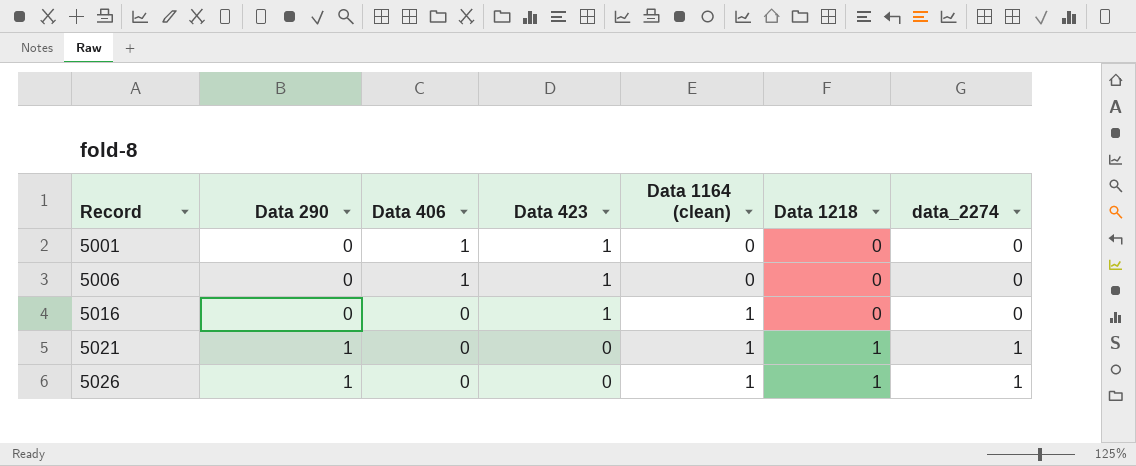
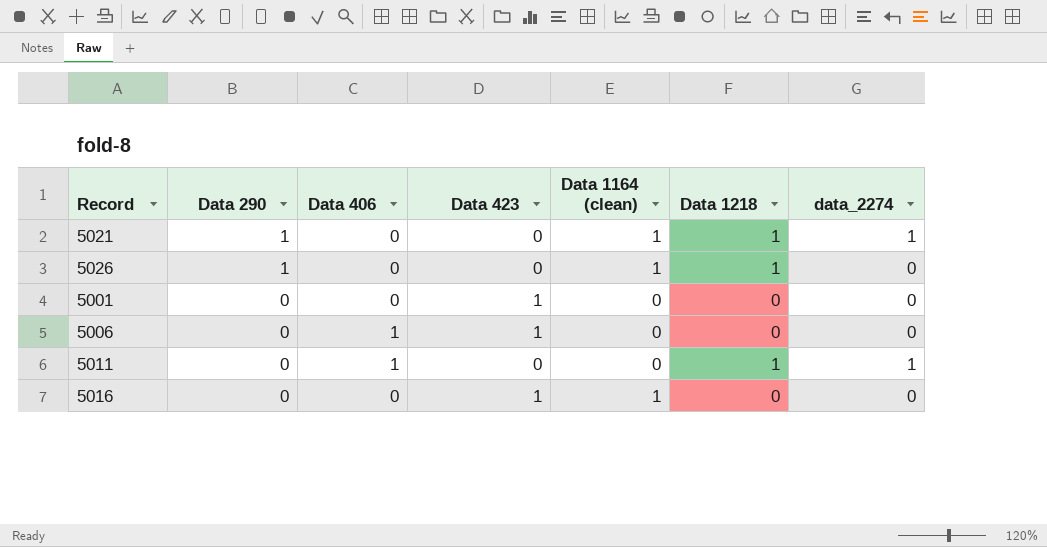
row order: Record ascending -> Data 290 descending
5026 | data_2274: 1 -> 0
5001 | Data 406: 1 -> 0
row 5011: none -> 0 | 1 | 0 | 0 | 1 | 1

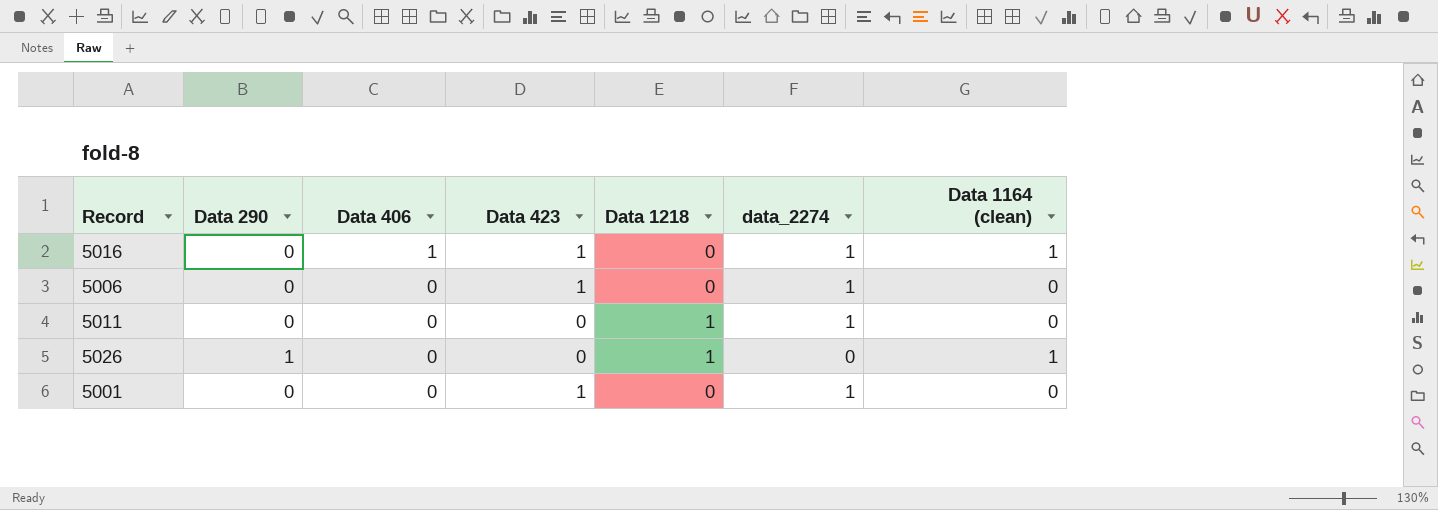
row order: Data 290 descending -> Data 406 descending
column Data 1164 (clean) | position: 5 -> 7
row 5021: 1 | 0 | 0 | 1 | 1 | 1 -> none
5016 | Data 406: 0 -> 1
5016 | data_2274: 0 -> 1
5006 | Data 406: 1 -> 0
5006 | data_2274: 0 -> 1
5011 | Data 406: 1 -> 0
5001 | data_2274: 0 -> 1

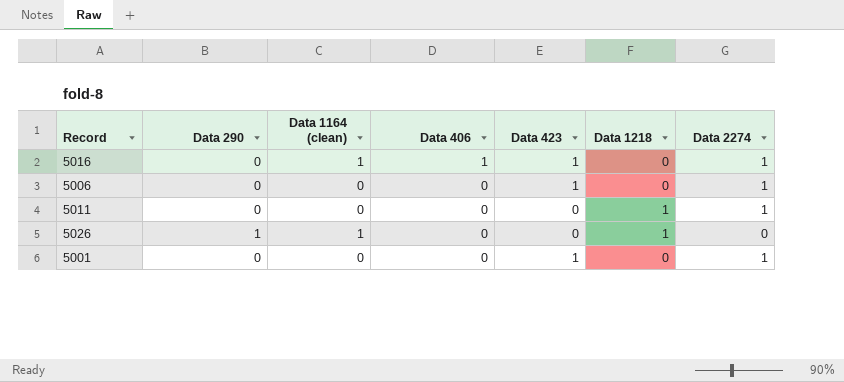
column Data 1164 (clean) | position: 7 -> 3
column name: data_2274 -> Data 2274

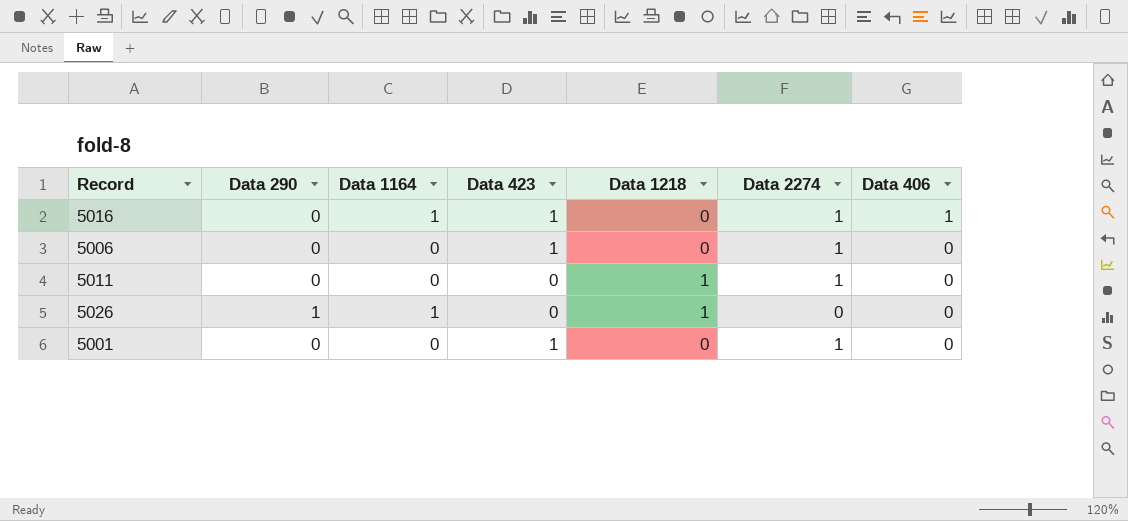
column name: Data 1164 (clean) -> Data 1164
column Data 406 | position: 4 -> 7

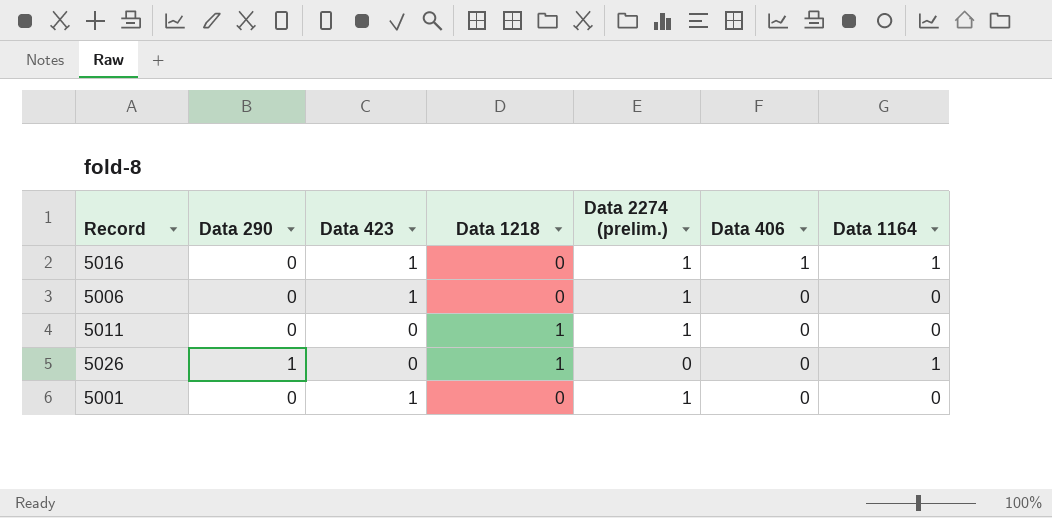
column name: Data 2274 -> Data 2274 (prelim.)
column Data 1164 | position: 3 -> 7

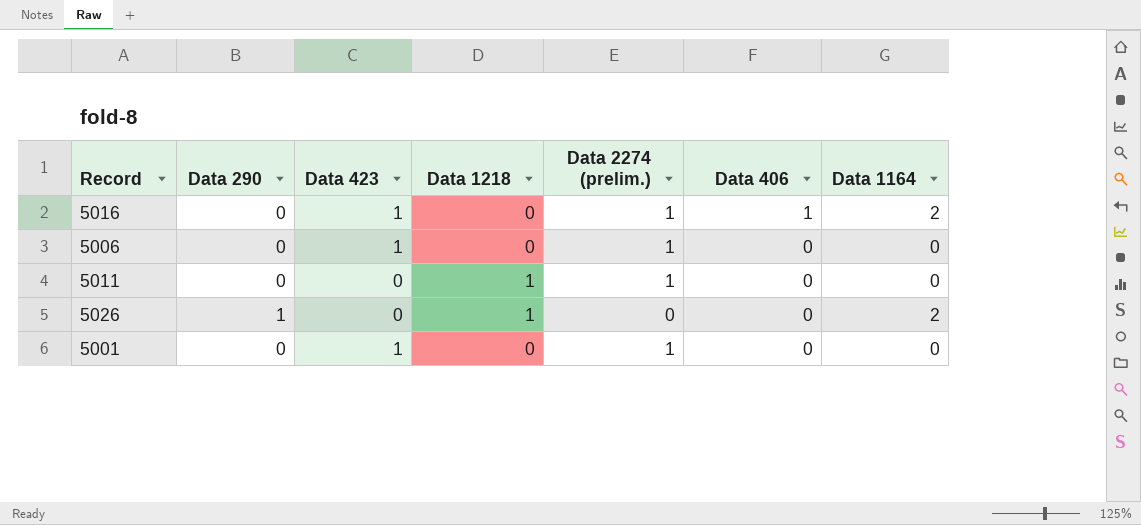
5016 | Data 1164: 1 -> 2
5026 | Data 1164: 1 -> 2

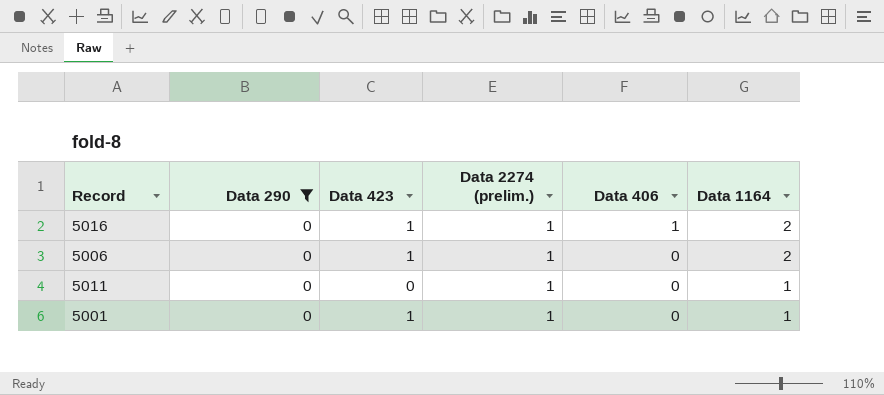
filter: none -> Data 290 = 0
column Data 1218 | position: 4 -> none
5006 | Data 1164: 0 -> 2
5011 | Data 1164: 0 -> 1
5001 | Data 1164: 0 -> 1

